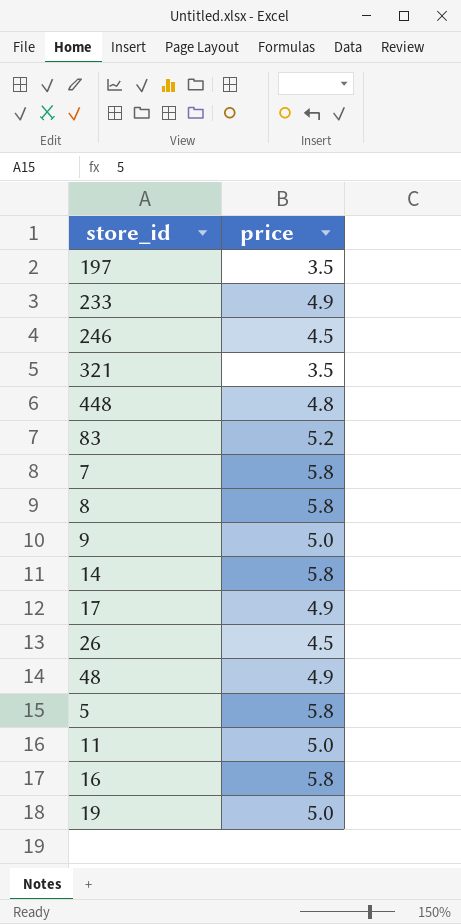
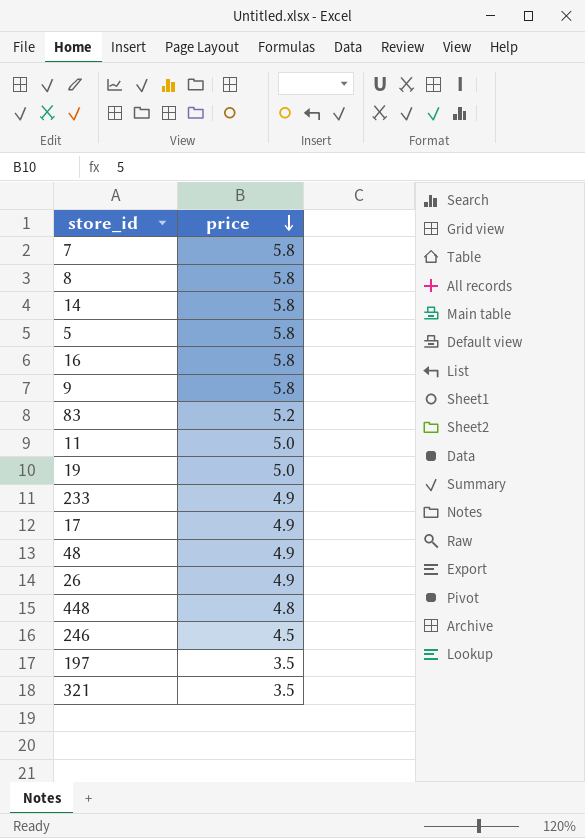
row order: none -> price descending
9 | price: 5.0 -> 5.8
26 | price: 4.5 -> 4.9

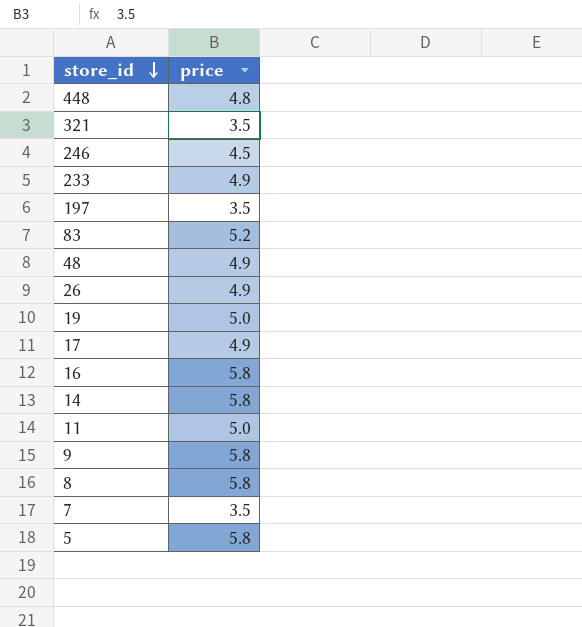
row order: price descending -> store_id descending
7 | price: 5.8 -> 3.5

